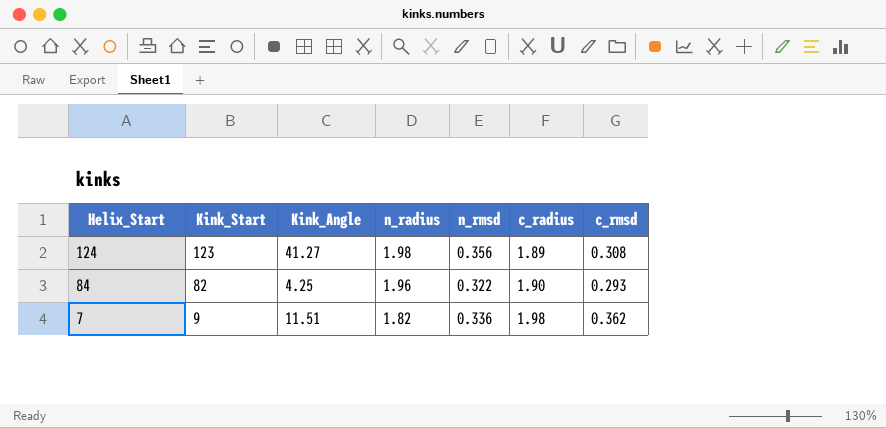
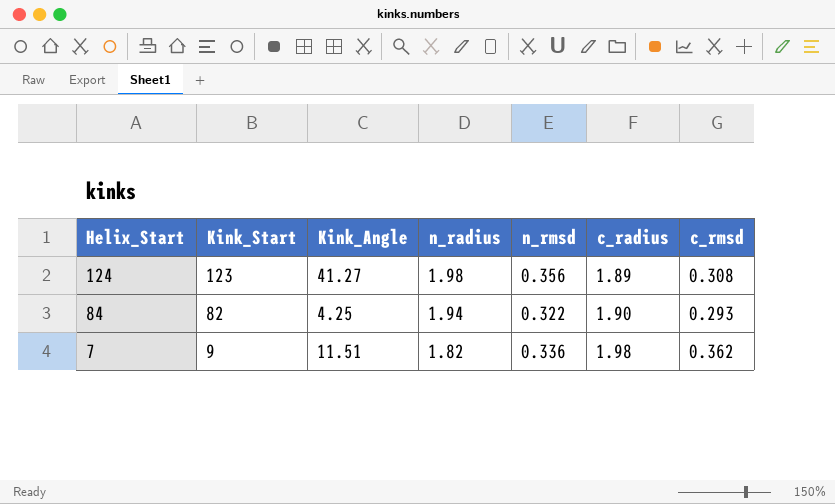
84 | n_radius: 1.96 -> 1.94

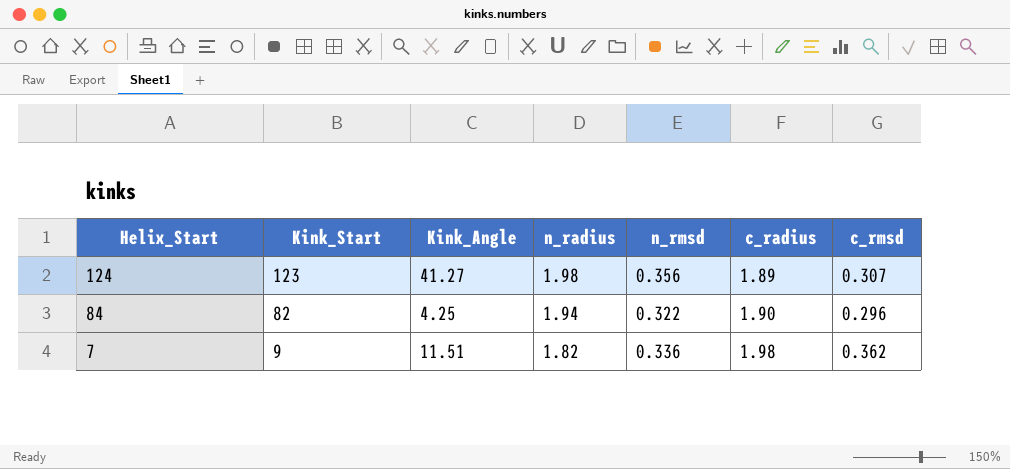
124 | c_rmsd: 0.308 -> 0.307
84 | c_rmsd: 0.293 -> 0.296

